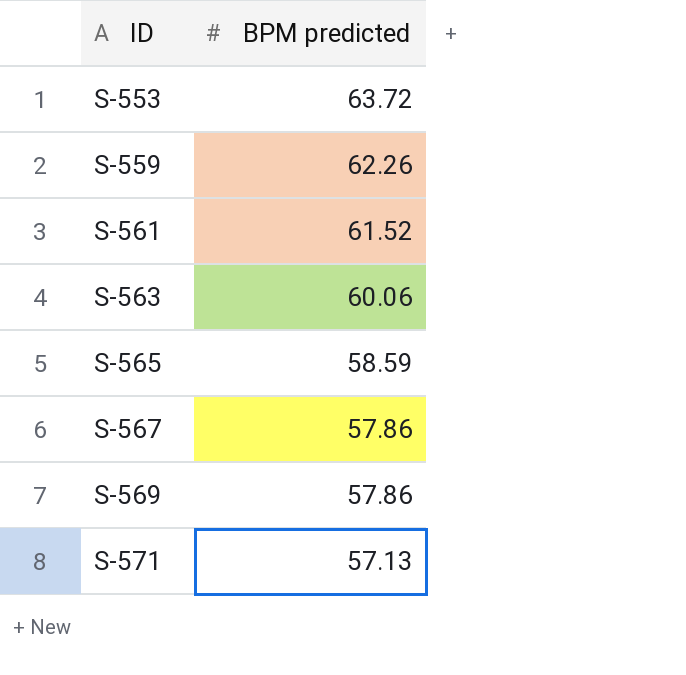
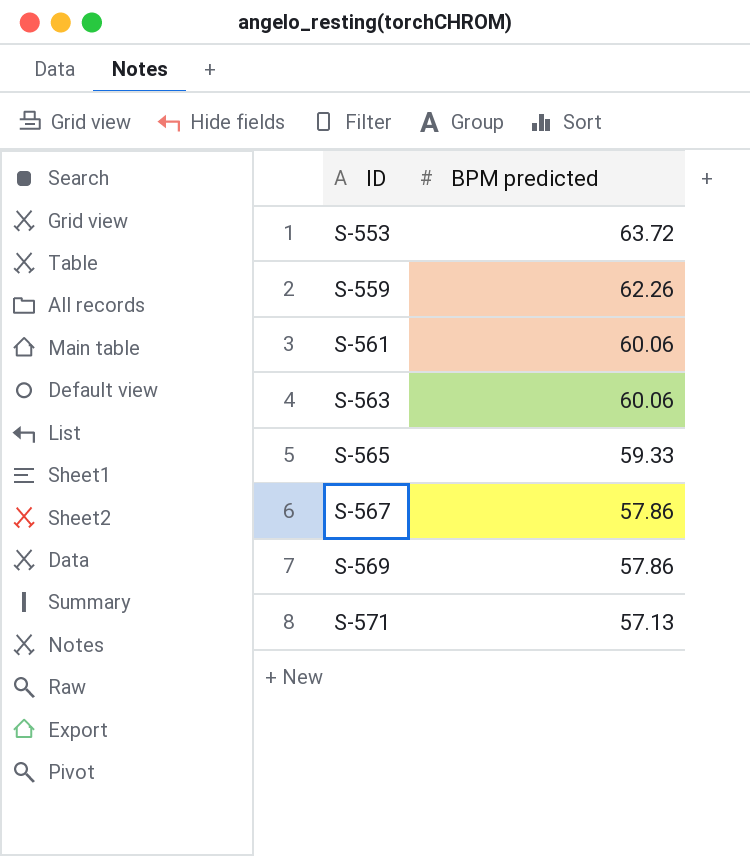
S-561 | BPM predicted: 61.52 -> 60.06
S-565 | BPM predicted: 58.59 -> 59.33

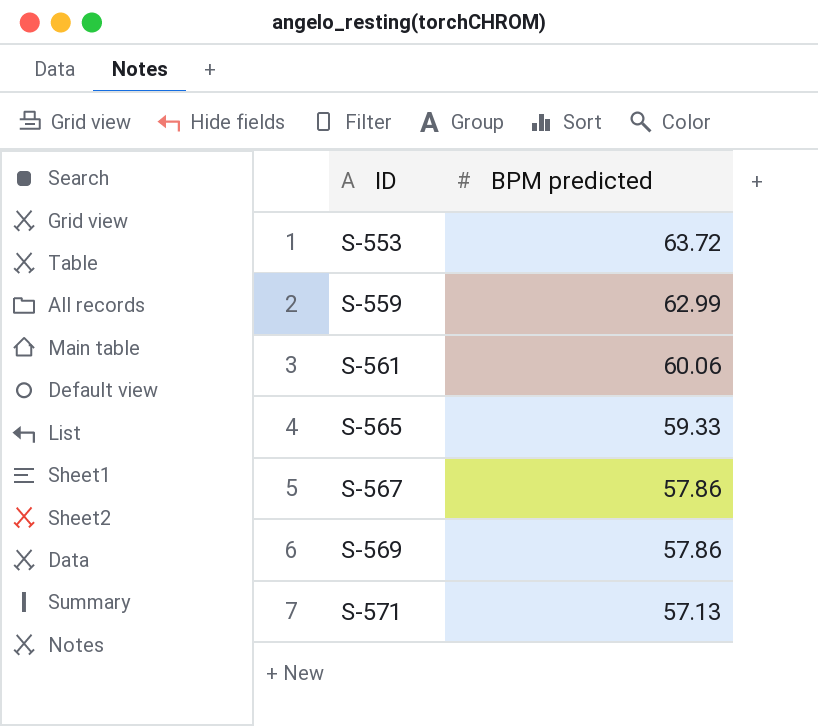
row S-563: 60.06 -> none
S-559 | BPM predicted: 62.26 -> 62.99

